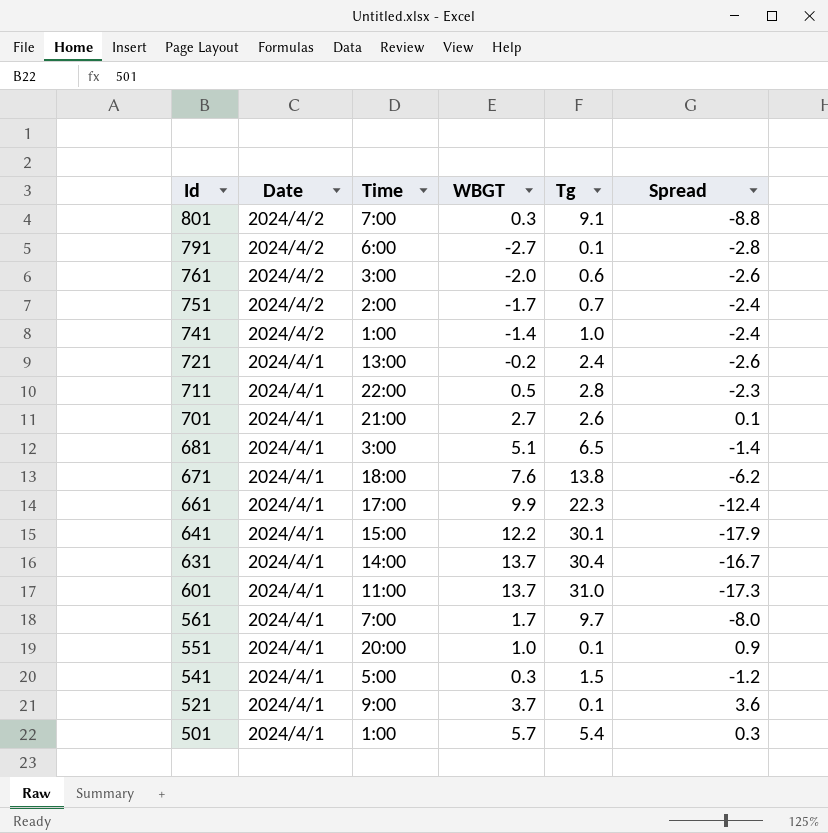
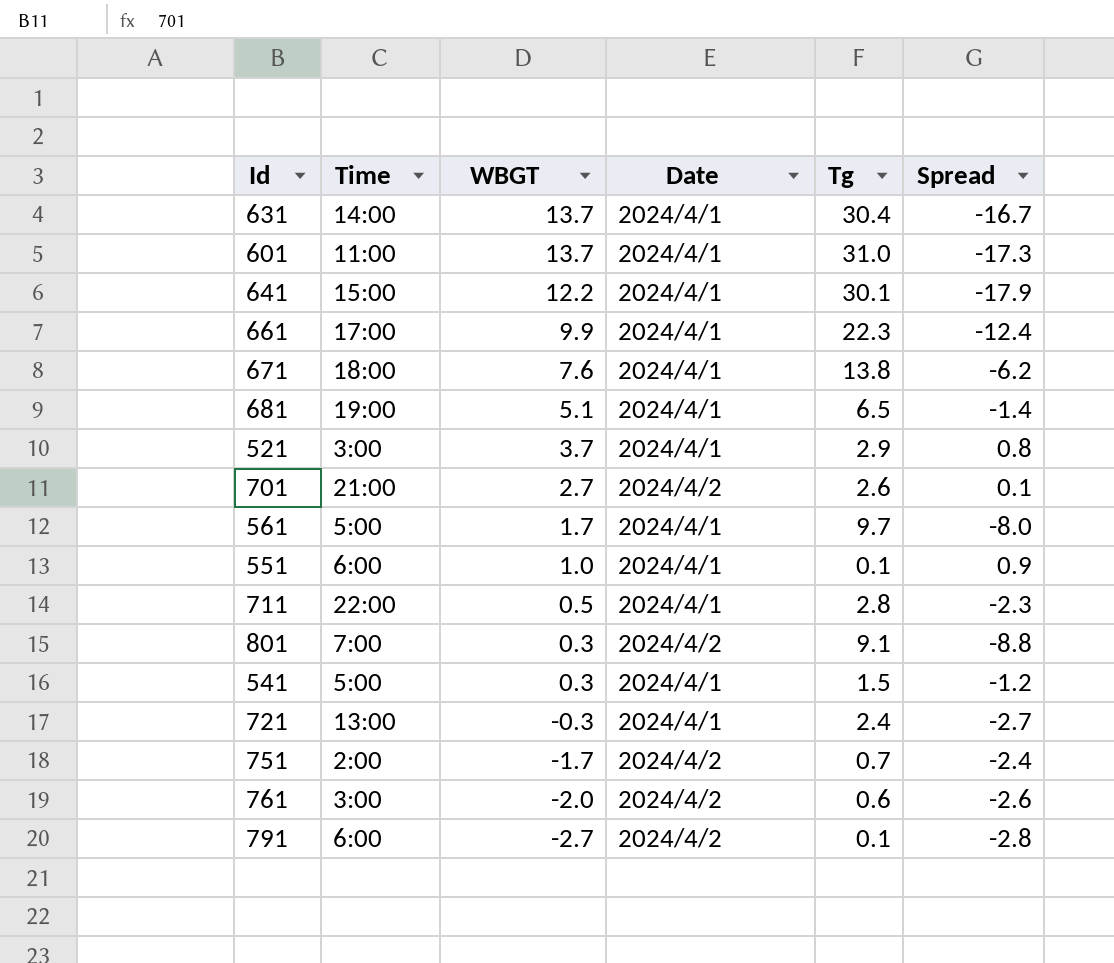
row order: Id descending -> WBGT descending
column Date | position: 2 -> 4
row 741: 2024/4/2 | 1:00 | -1.4 | 1.0 | -2.4 -> none
row 501: 2024/4/1 | 1:00 | 5.7 | 5.4 | 0.3 -> none
681 | Time: 3:00 -> 19:00
521 | Time: 9:00 -> 3:00
521 | Tg: 0.1 -> 2.9
521 | Spread: 3.6 -> 0.8
701 | Date: 2024/4/1 -> 2024/4/2
561 | Time: 7:00 -> 5:00
551 | Time: 20:00 -> 6:00
721 | WBGT: -0.2 -> -0.3
721 | Spread: -2.6 -> -2.7

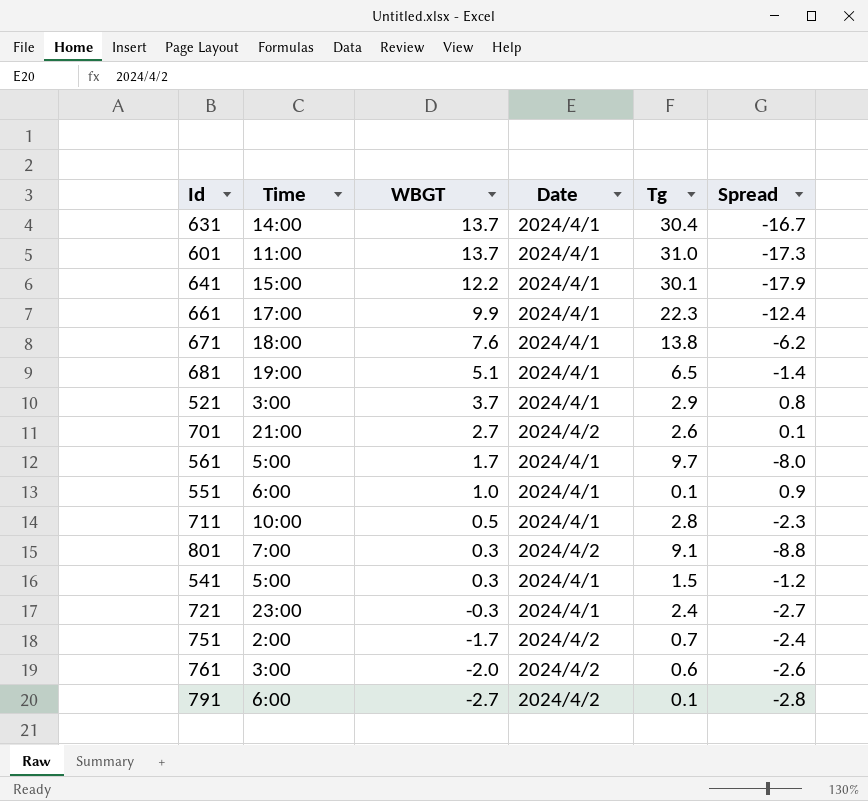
711 | Time: 22:00 -> 10:00
721 | Time: 13:00 -> 23:00

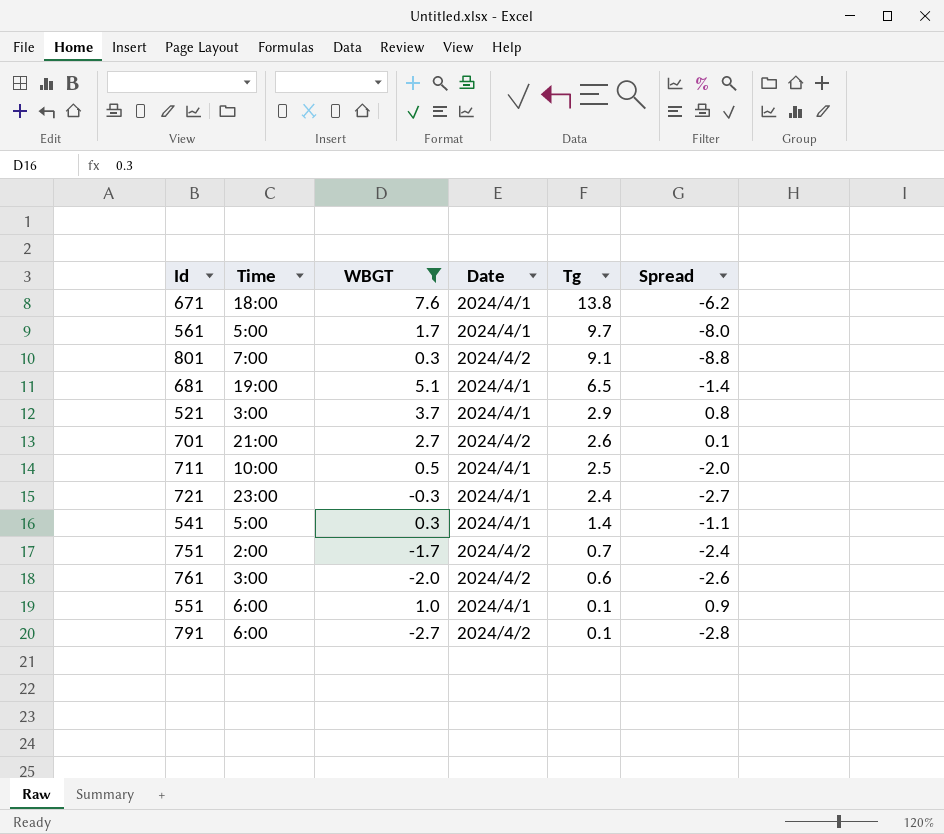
filter: none -> WBGT <= 7.6
row order: WBGT descending -> Tg descending
711 | Tg: 2.8 -> 2.5
711 | Spread: -2.3 -> -2.0
541 | Tg: 1.5 -> 1.4
541 | Spread: -1.2 -> -1.1

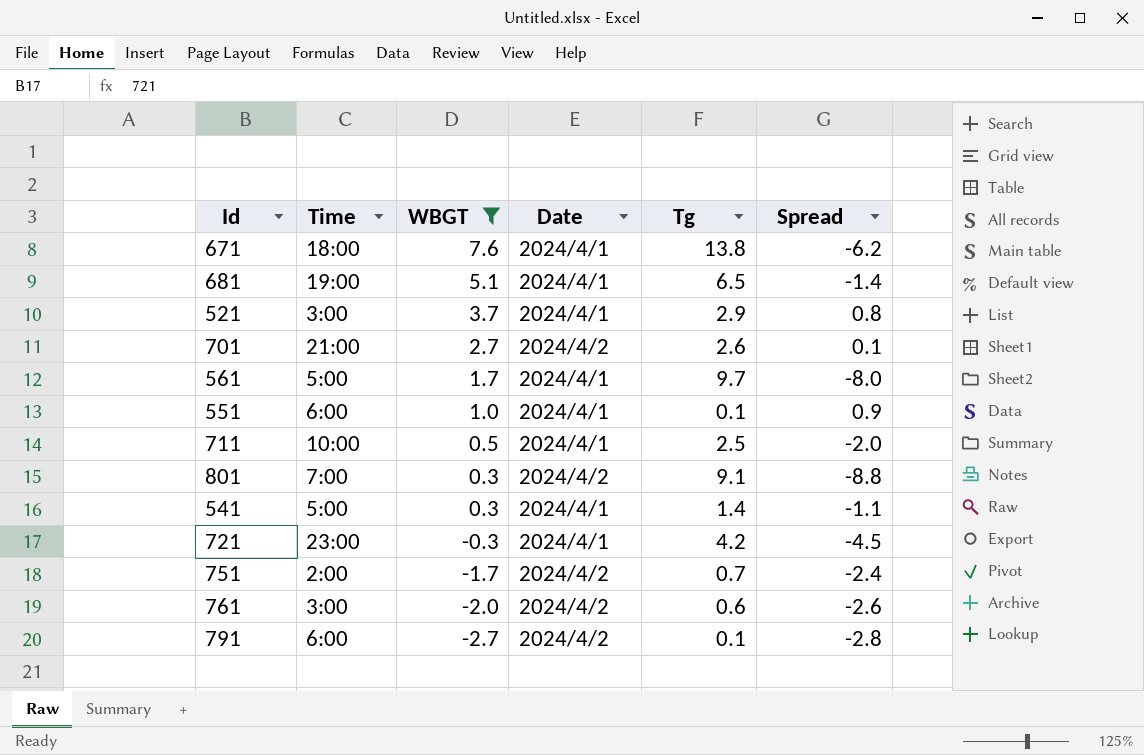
row order: Tg descending -> WBGT descending
721 | Tg: 2.4 -> 4.2
721 | Spread: -2.7 -> -4.5

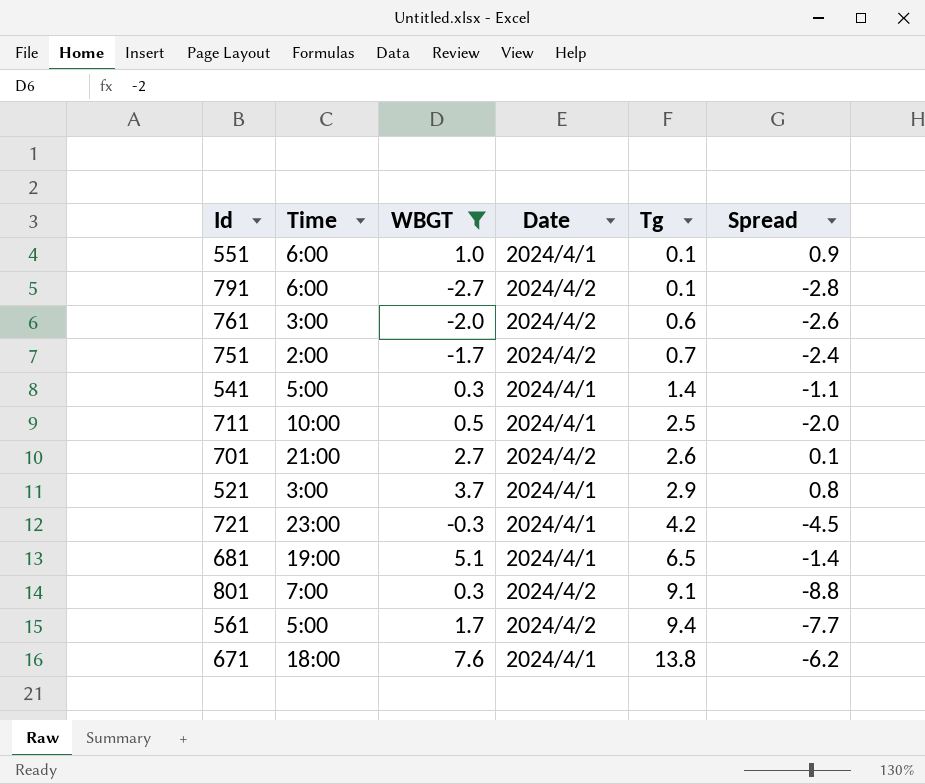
row order: WBGT descending -> Tg ascending
561 | Date: 2024/4/1 -> 2024/4/2
561 | Tg: 9.7 -> 9.4
561 | Spread: -8.0 -> -7.7

